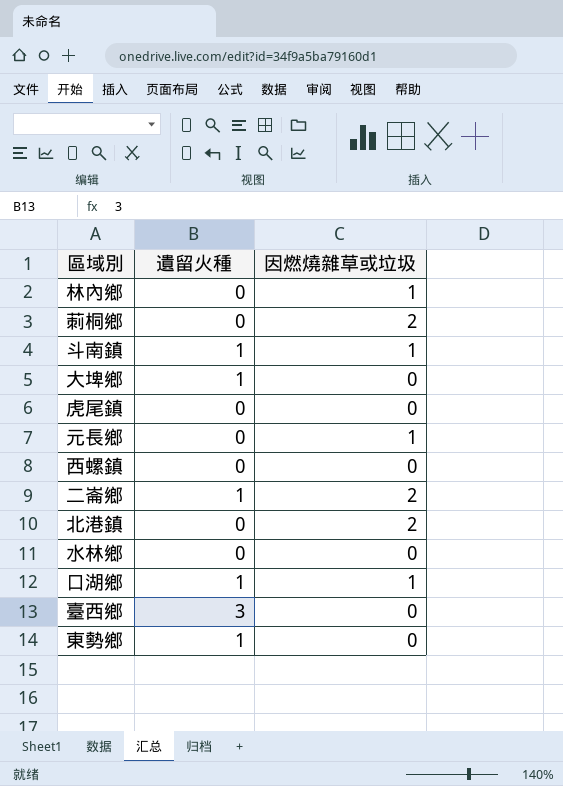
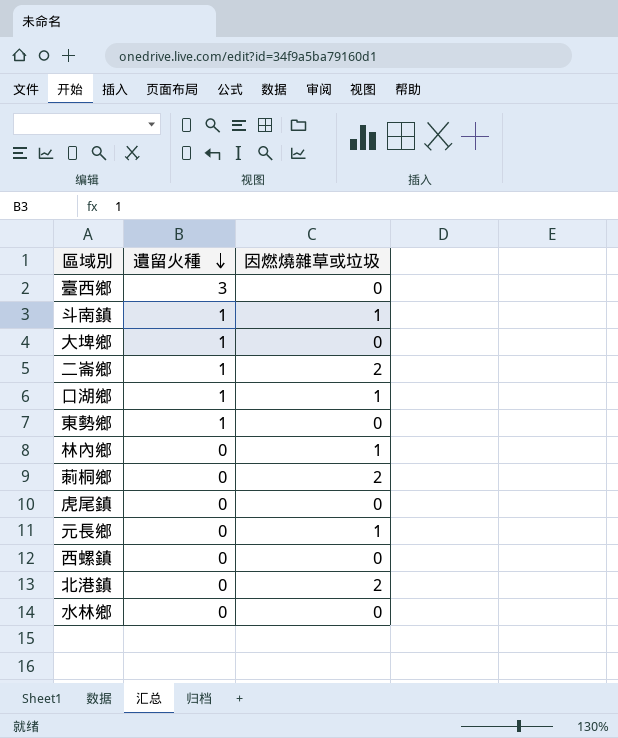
row order: none -> 遺留火種 descending

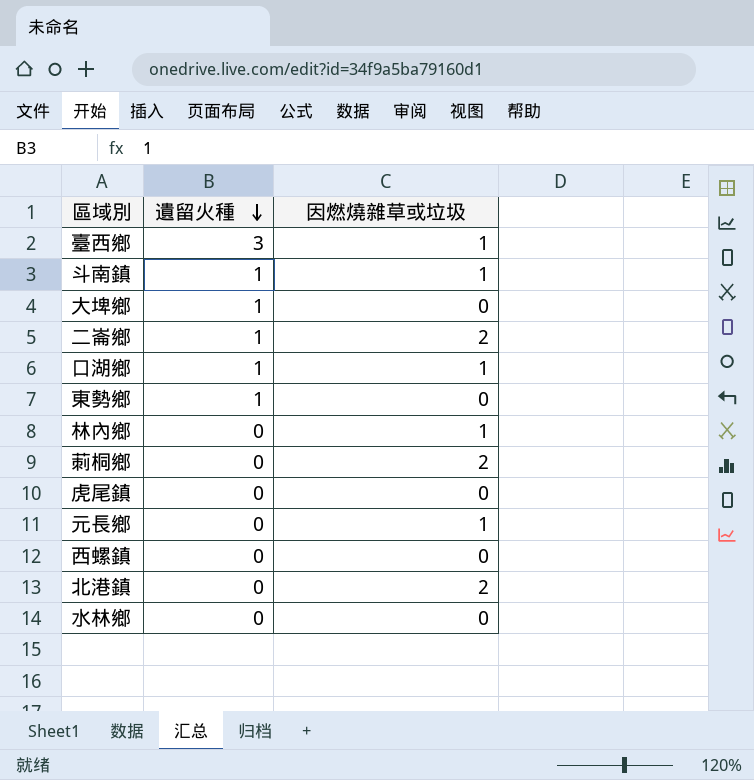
臺西鄉 | 因燃燒雜草或垃圾: 0 -> 1

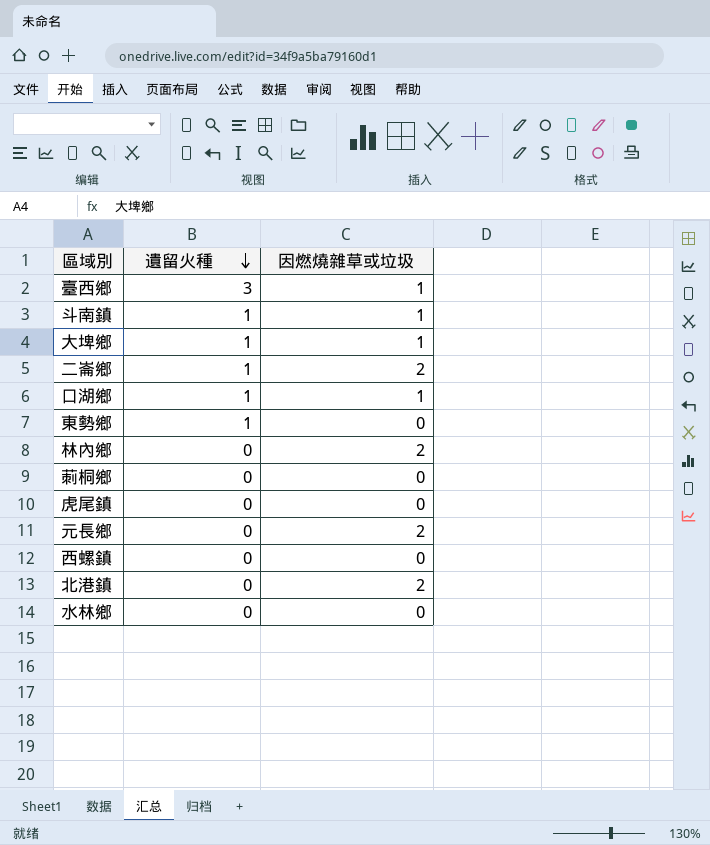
大埤鄉 | 因燃燒雜草或垃圾: 0 -> 1
林內鄉 | 因燃燒雜草或垃圾: 1 -> 2
莿桐鄉 | 因燃燒雜草或垃圾: 2 -> 0
元長鄉 | 因燃燒雜草或垃圾: 1 -> 2

